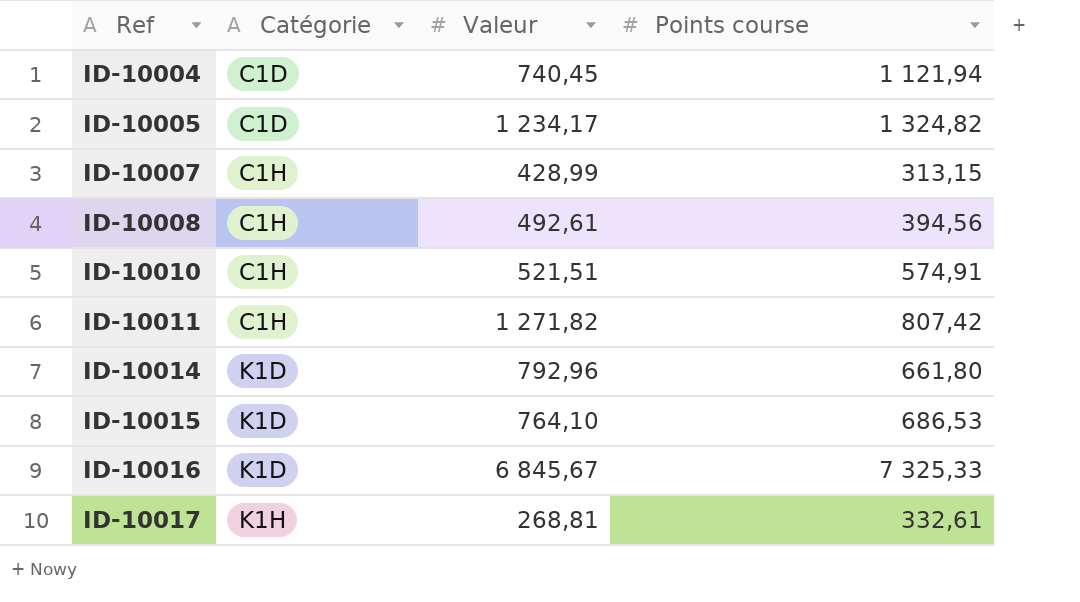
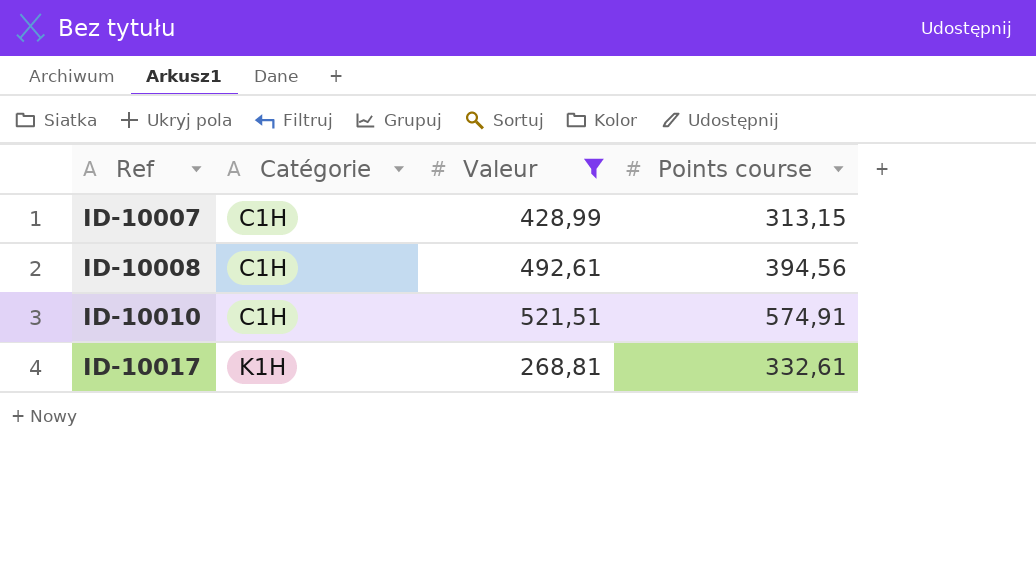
filter: none -> Valeur <= 521,51

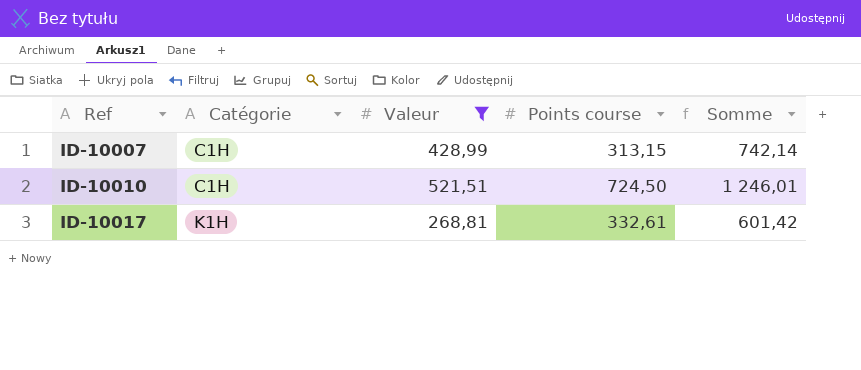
column Somme | formula: none -> [Valeur] + [Points course]
row ID-10008: C1H | 492,61 | 394,56 -> none
ID-10010 | Points course: 574,91 -> 724,50

